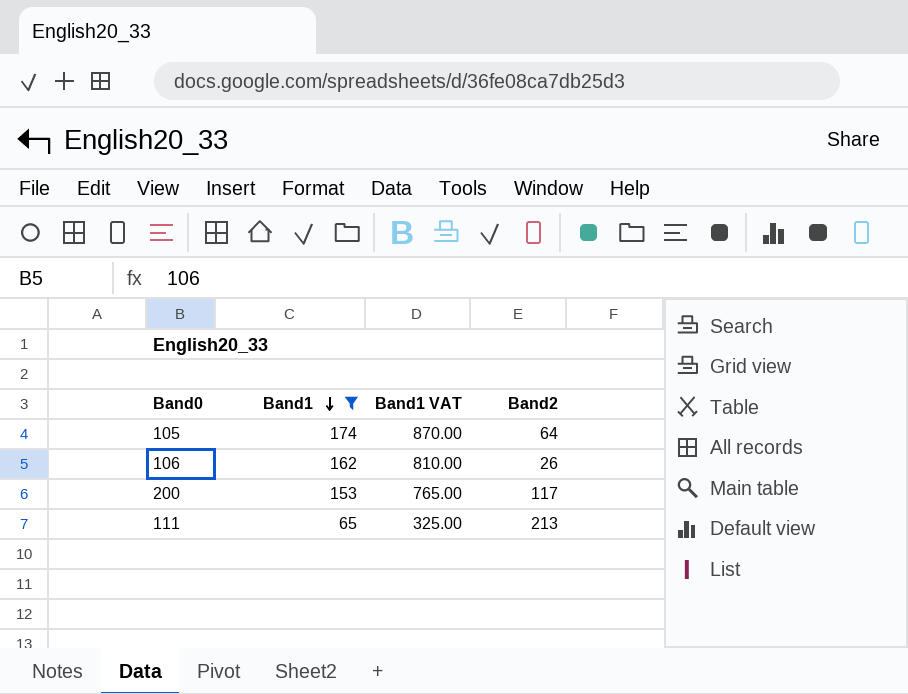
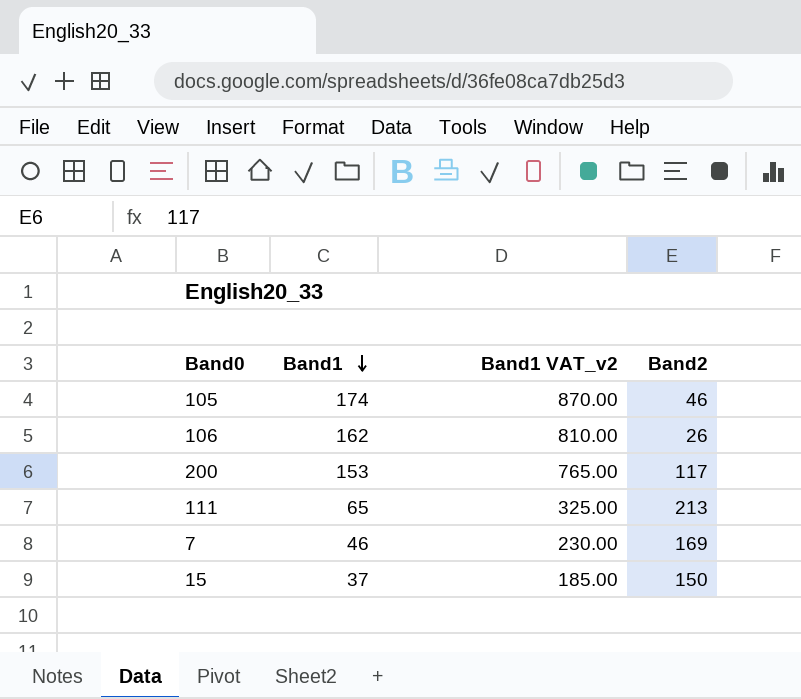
filter: Band1 >= 65 -> none
column name: Band1 VAT -> Band1 VAT_v2
105 | Band2: 64 -> 46

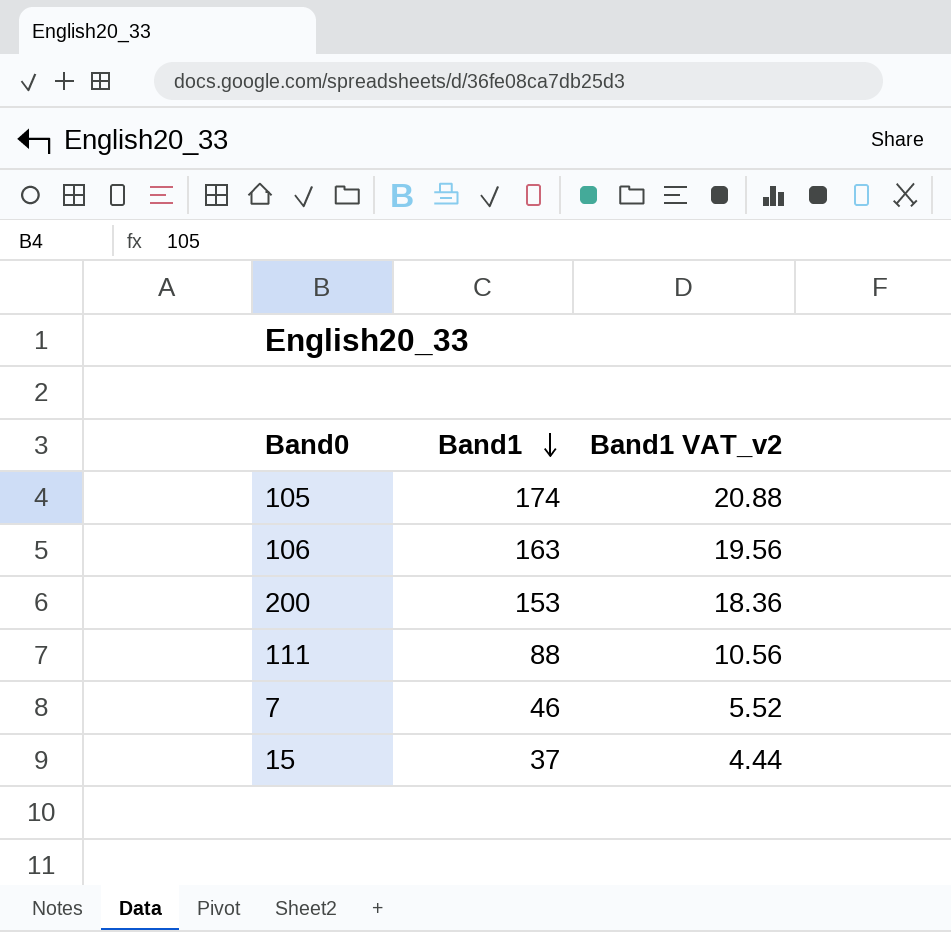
column Band2 | position: 4 -> none
column Band1 VAT_v2 | formula: [Band1] * 5 -> [Band1] * 0.12
106 | Band1: 162 -> 163
111 | Band1: 65 -> 88

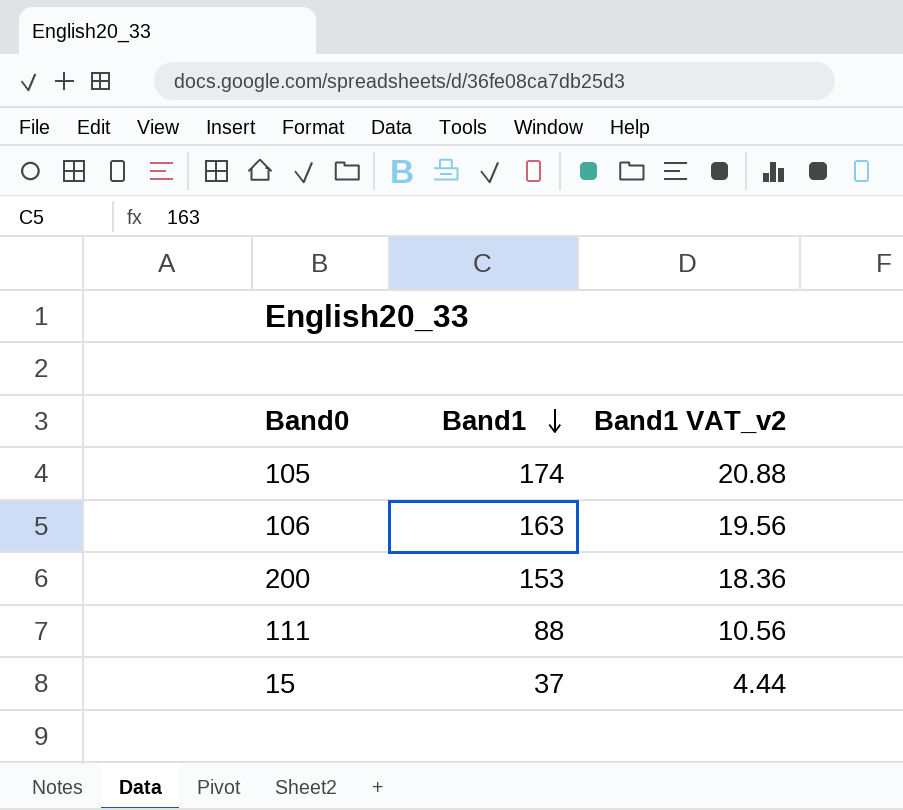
row 7: 46 | 5.52 -> none

